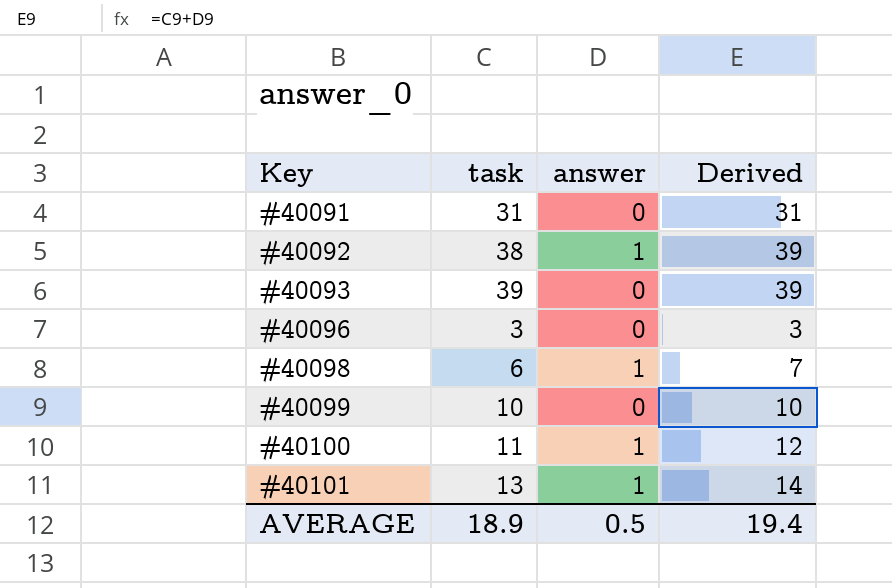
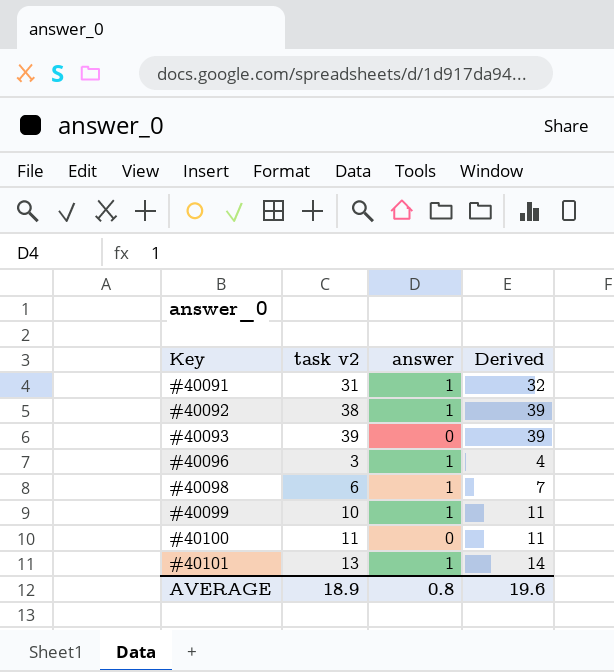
column name: task -> task v2
#40091 | answer: 0 -> 1
#40091 | Derived: 31 -> 32
#40096 | answer: 0 -> 1
#40096 | Derived: 3 -> 4
#40099 | answer: 0 -> 1
#40099 | Derived: 10 -> 11
#40100 | answer: 1 -> 0
#40100 | Derived: 12 -> 11
AVERAGE | answer: 0.5 -> 0.8
AVERAGE | Derived: 19.4 -> 19.6

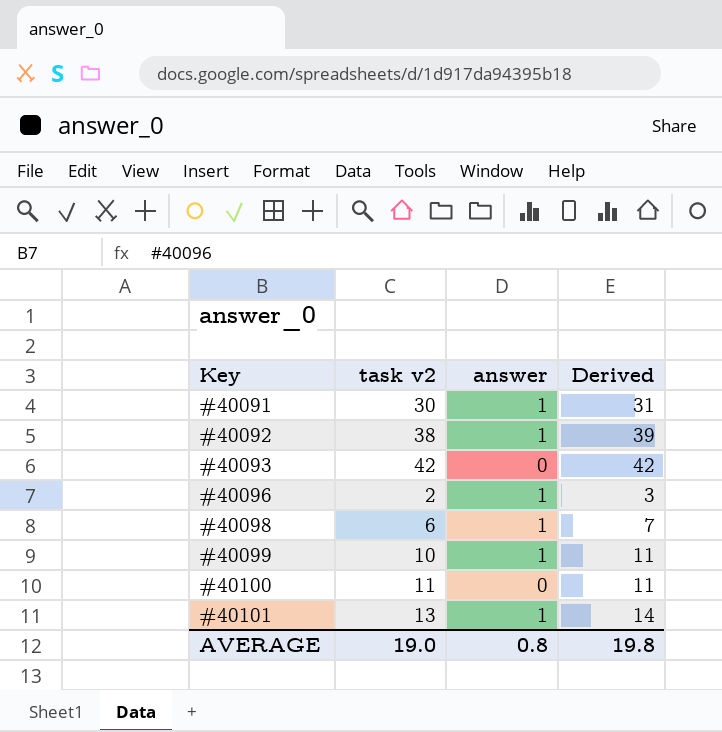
#40091 | task v2: 31 -> 30
#40091 | Derived: 32 -> 31
#40093 | task v2: 39 -> 42
#40093 | Derived: 39 -> 42
#40096 | task v2: 3 -> 2
#40096 | Derived: 4 -> 3
AVERAGE | task v2: 18.9 -> 19.0
AVERAGE | Derived: 19.6 -> 19.8

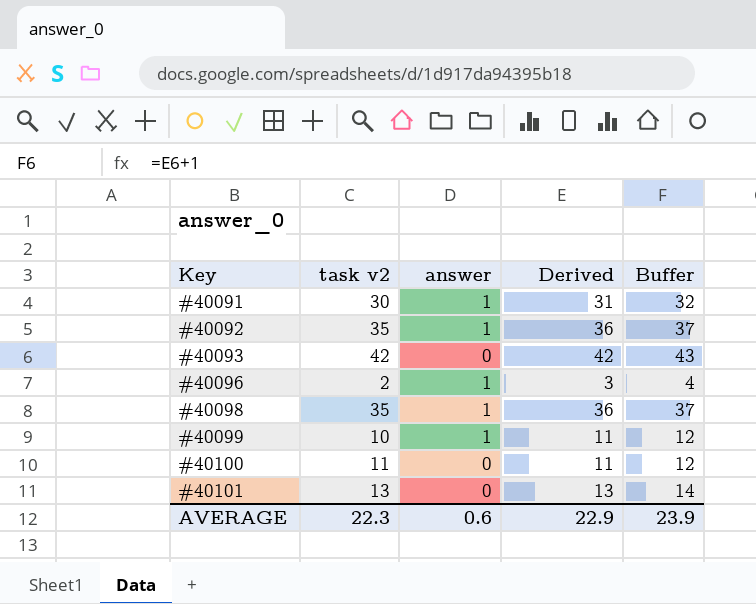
column Buffer | formula: none -> [Derived] + 1
#40092 | task v2: 38 -> 35
#40092 | Derived: 39 -> 36
#40098 | task v2: 6 -> 35
#40098 | Derived: 7 -> 36
#40101 | answer: 1 -> 0
#40101 | Derived: 14 -> 13
AVERAGE | task v2: 19.0 -> 22.3
AVERAGE | answer: 0.8 -> 0.6
AVERAGE | Derived: 19.8 -> 22.9

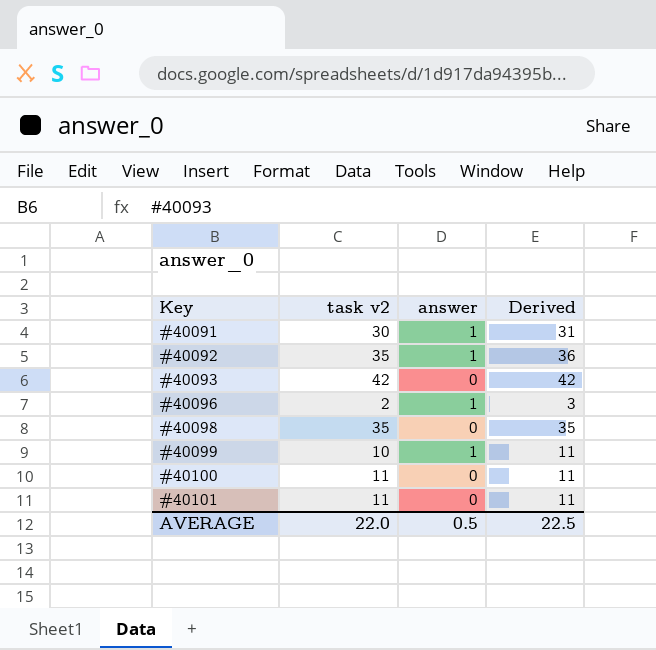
column Buffer | formula: [Derived] + 1 -> none
#40098 | answer: 1 -> 0
#40098 | Derived: 36 -> 35
#40101 | task v2: 13 -> 11
#40101 | Derived: 13 -> 11
AVERAGE | task v2: 22.3 -> 22.0
AVERAGE | answer: 0.6 -> 0.5
AVERAGE | Derived: 22.9 -> 22.5

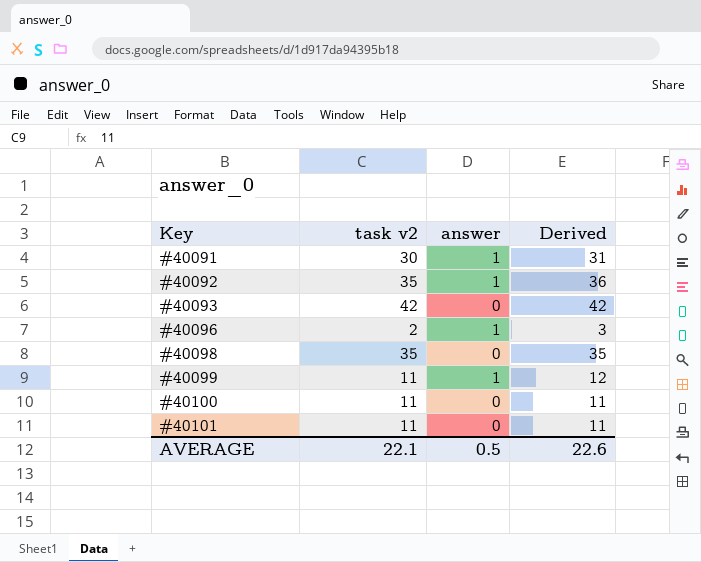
#40099 | task v2: 10 -> 11
#40099 | Derived: 11 -> 12
AVERAGE | task v2: 22.0 -> 22.1
AVERAGE | Derived: 22.5 -> 22.6

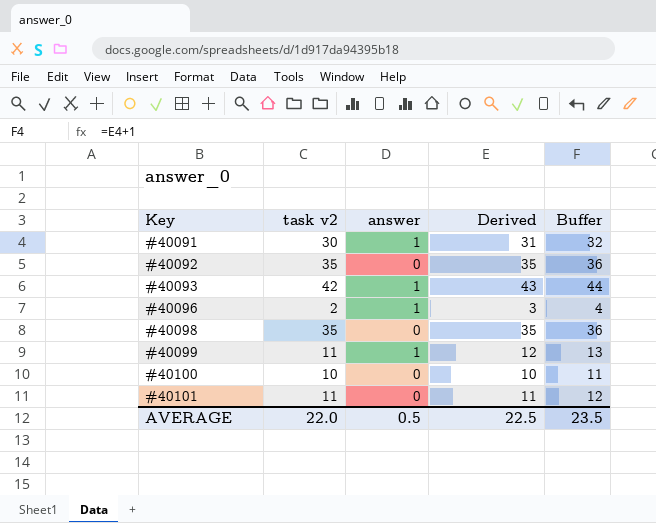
column Buffer | formula: none -> [Derived] + 1
#40092 | answer: 1 -> 0
#40092 | Derived: 36 -> 35
#40093 | answer: 0 -> 1
#40093 | Derived: 42 -> 43
#40100 | task v2: 11 -> 10
#40100 | Derived: 11 -> 10
AVERAGE | task v2: 22.1 -> 22.0
AVERAGE | Derived: 22.6 -> 22.5

